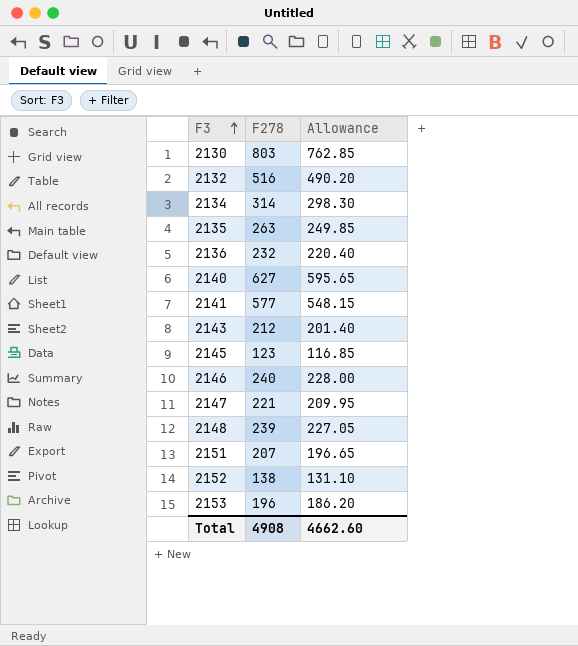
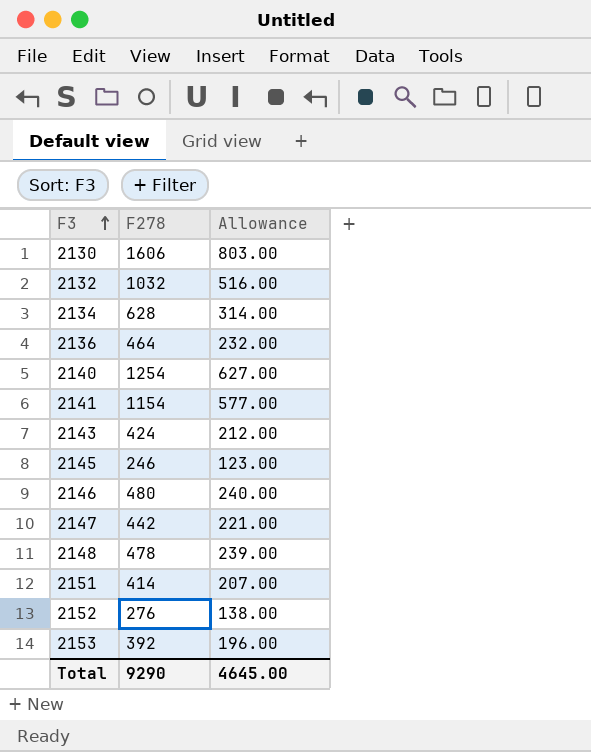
column Allowance | formula: [F278] * 0.95 -> [F278] * 0.5
row 2135: 263 | 249.85 -> none
2130 | F278: 803 -> 1606
2132 | F278: 516 -> 1032
2134 | F278: 314 -> 628
2136 | F278: 232 -> 464
2140 | F278: 627 -> 1254
2141 | F278: 577 -> 1154
2143 | F278: 212 -> 424
2145 | F278: 123 -> 246
2146 | F278: 240 -> 480
2147 | F278: 221 -> 442
2148 | F278: 239 -> 478
2151 | F278: 207 -> 414
2152 | F278: 138 -> 276
2153 | F278: 196 -> 392
Total | F278: 4908 -> 9290
Total | Allowance: 4662.60 -> 4645.00

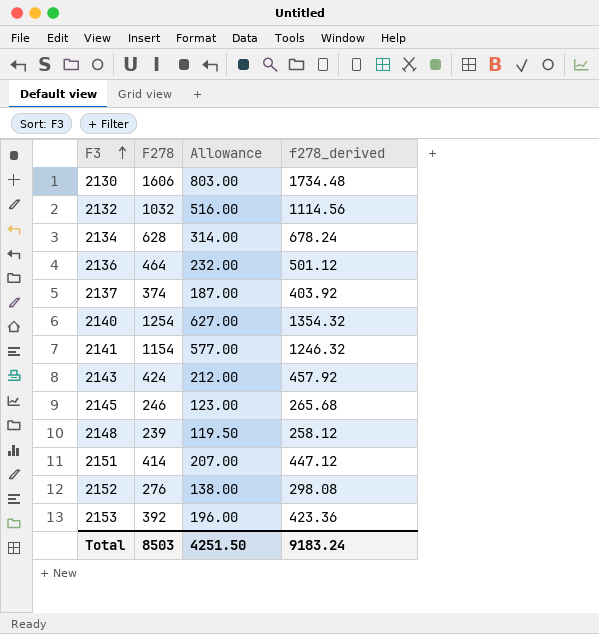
column f278_derived | formula: none -> [F278] * 1.08
row 2146: 480 | 240.00 -> none
row 2147: 442 | 221.00 -> none
row 2137: none -> 374 | 187.00 | 403.92
2148 | F278: 478 -> 239
2148 | Allowance: 239.00 -> 119.50
Total | F278: 9290 -> 8503
Total | Allowance: 4645.00 -> 4251.50

